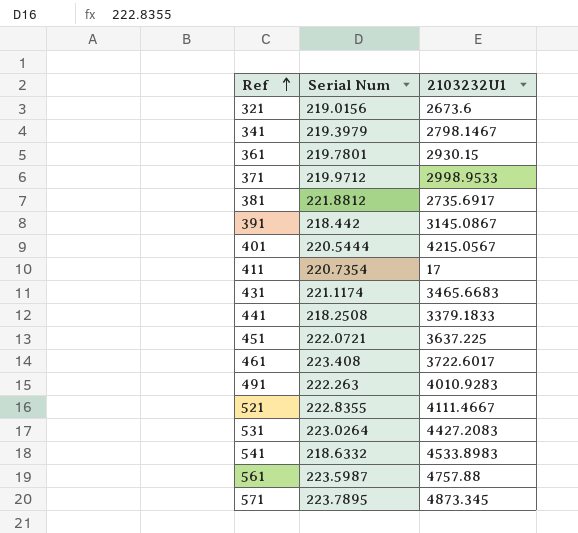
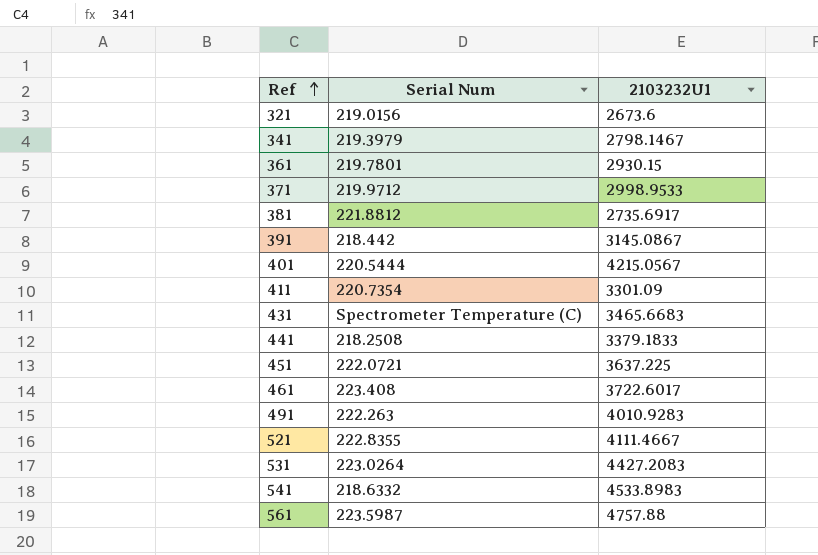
row 571: 223.7895 | 4873.345 -> none
411 | 2103232U1: 17 -> 3301.09
431 | Serial Num: 221.1174 -> Spectrometer Temperature (C)

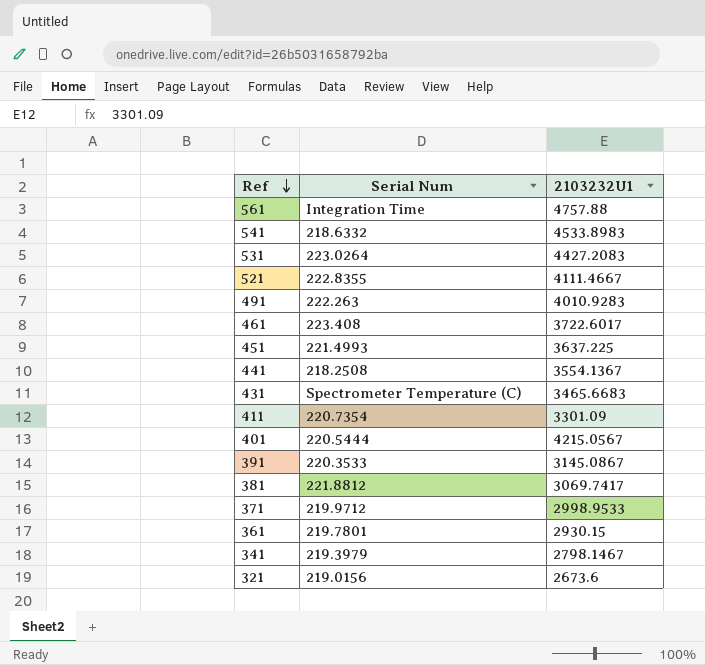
row order: Ref ascending -> Ref descending
561 | Serial Num: 223.5987 -> Integration Time
451 | Serial Num: 222.0721 -> 221.4993
441 | 2103232U1: 3379.1833 -> 3554.1367
391 | Serial Num: 218.442 -> 220.3533
381 | 2103232U1: 2735.6917 -> 3069.7417

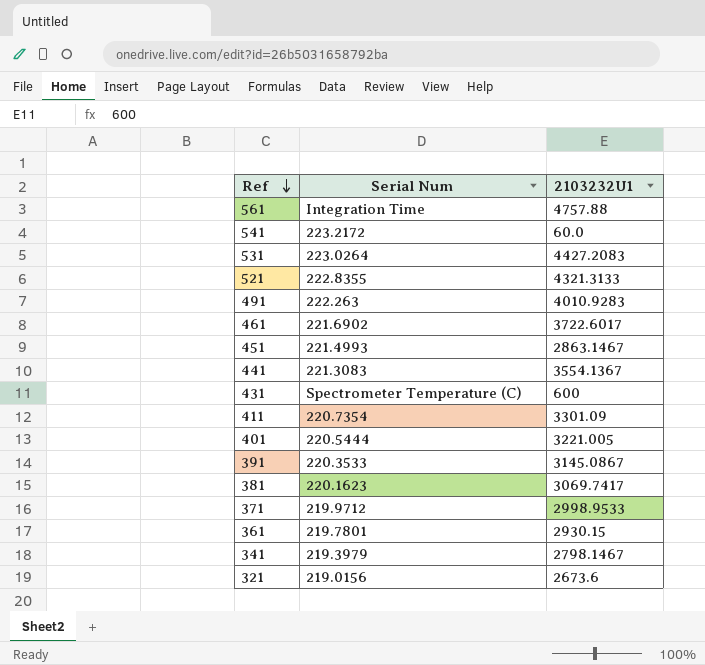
541 | Serial Num: 218.6332 -> 223.2172
541 | 2103232U1: 4533.8983 -> 60.0
521 | 2103232U1: 4111.4667 -> 4321.3133
461 | Serial Num: 223.408 -> 221.6902
451 | 2103232U1: 3637.225 -> 2863.1467
441 | Serial Num: 218.2508 -> 221.3083
431 | 2103232U1: 3465.6683 -> 600
401 | 2103232U1: 4215.0567 -> 3221.005
381 | Serial Num: 221.8812 -> 220.1623

